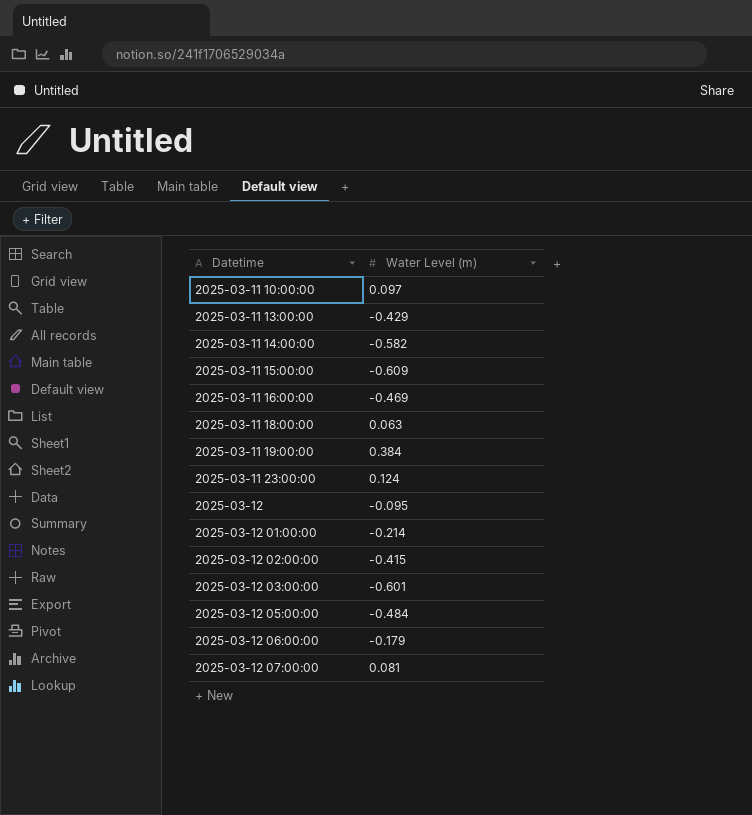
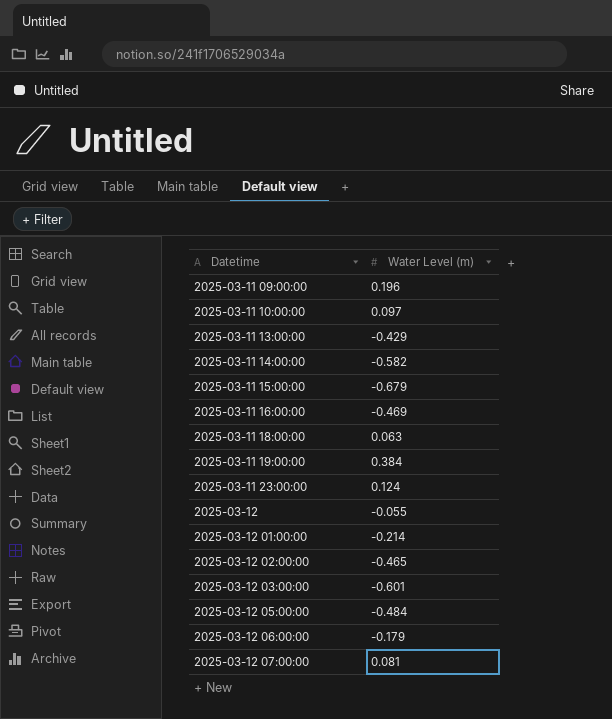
row 2025-03-11 09:00:00: none -> 0.196
2025-03-11 15:00:00 | Water Level (m): -0.609 -> -0.679
2025-03-12 | Water Level (m): -0.095 -> -0.055
2025-03-12 02:00:00 | Water Level (m): -0.415 -> -0.465

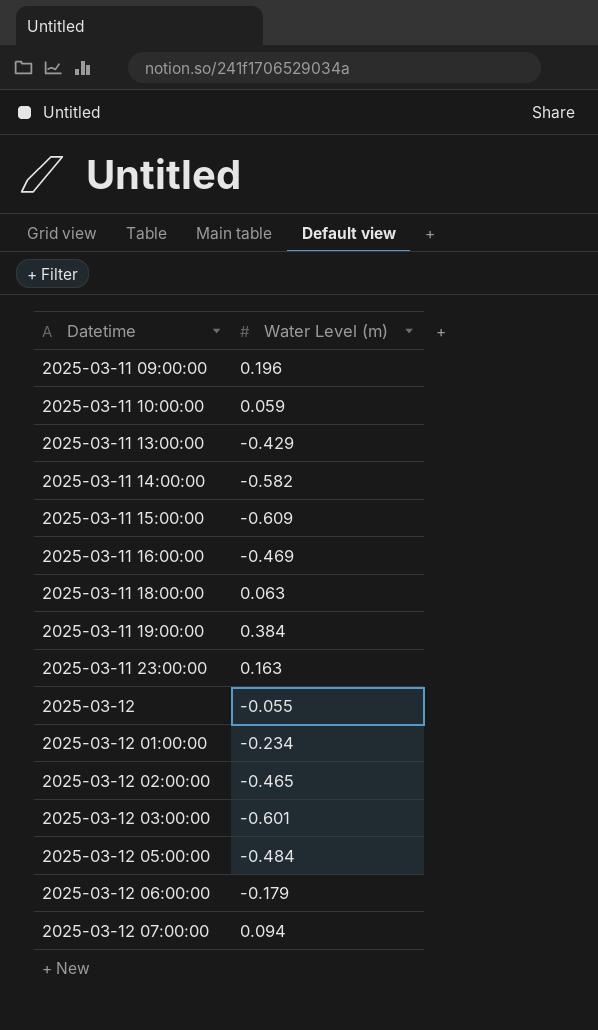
2025-03-11 10:00:00 | Water Level (m): 0.097 -> 0.059
2025-03-11 15:00:00 | Water Level (m): -0.679 -> -0.609
2025-03-11 23:00:00 | Water Level (m): 0.124 -> 0.163
2025-03-12 01:00:00 | Water Level (m): -0.214 -> -0.234
2025-03-12 07:00:00 | Water Level (m): 0.081 -> 0.094

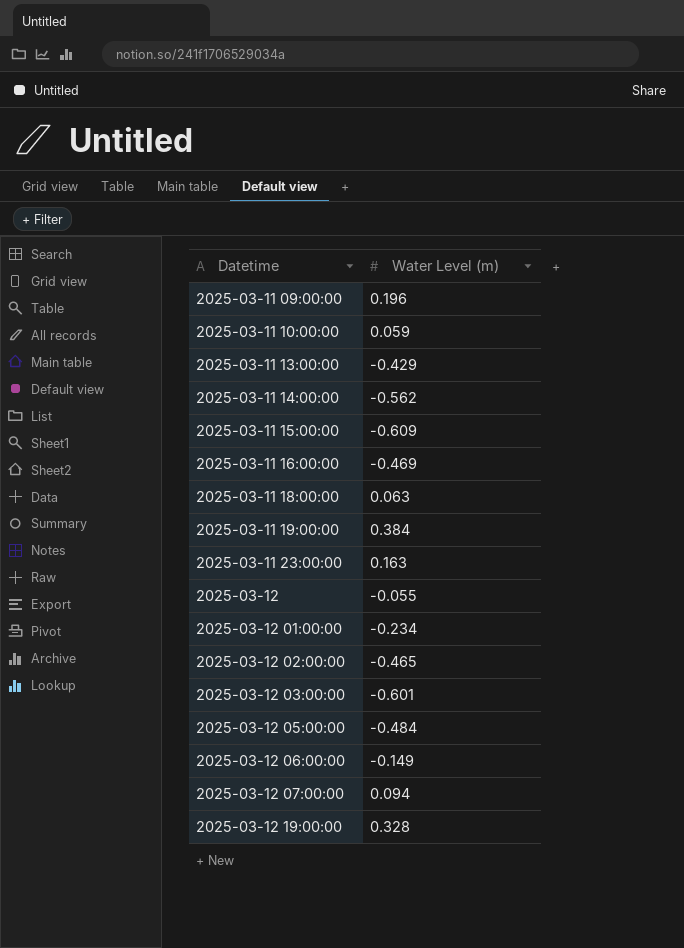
2025-03-11 14:00:00 | Water Level (m): -0.582 -> -0.562
2025-03-12 06:00:00 | Water Level (m): -0.179 -> -0.149
row 2025-03-12 19:00:00: none -> 0.328

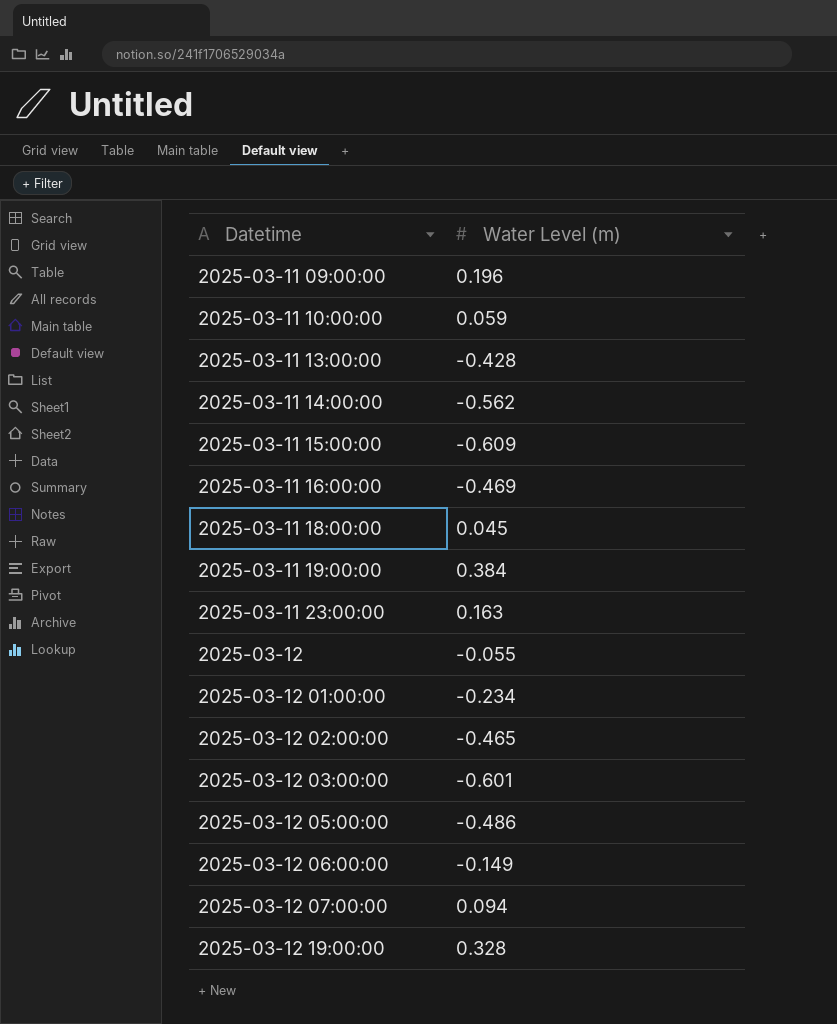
2025-03-11 13:00:00 | Water Level (m): -0.429 -> -0.428
2025-03-11 18:00:00 | Water Level (m): 0.063 -> 0.045
2025-03-12 05:00:00 | Water Level (m): -0.484 -> -0.486

